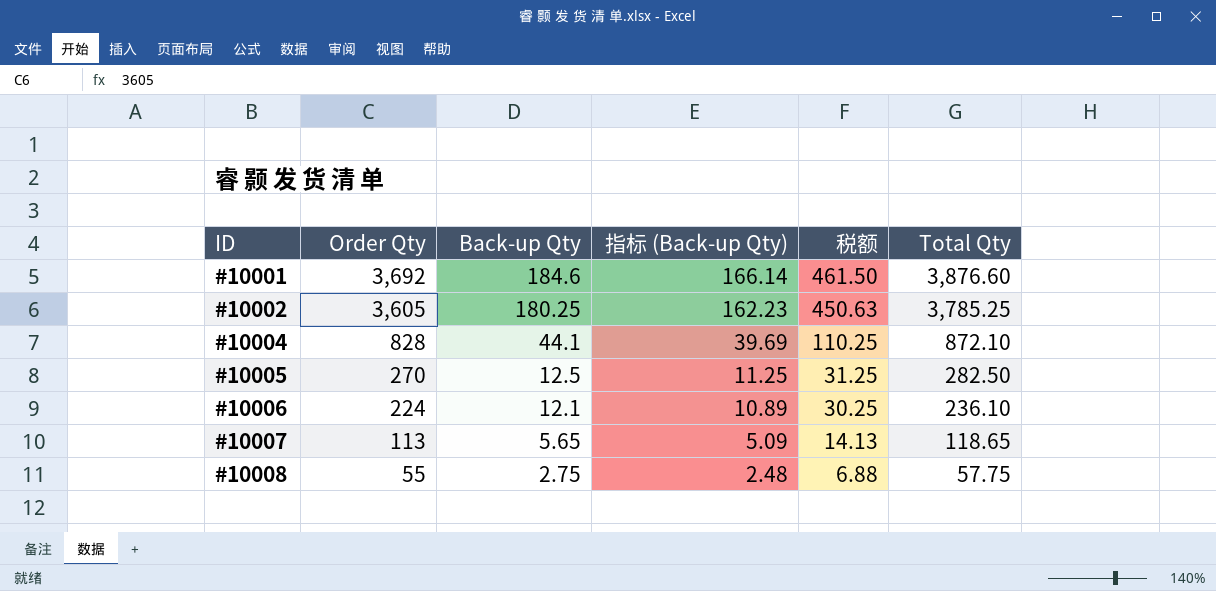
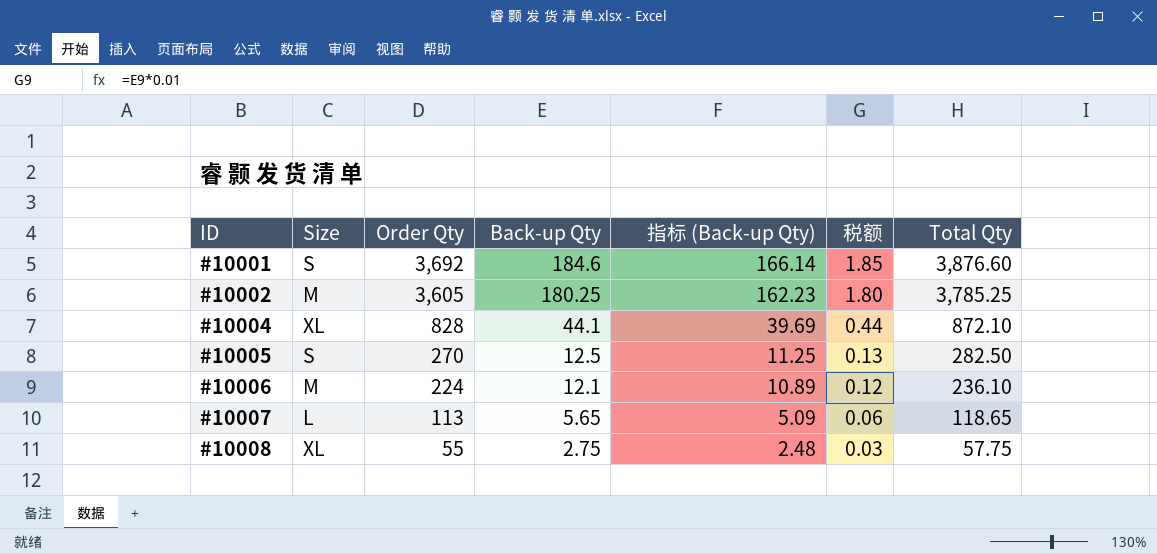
column Size | position: none -> 2
column 税额 | formula: [Back-up Qty] * 2.5 -> [Back-up Qty] * 0.01

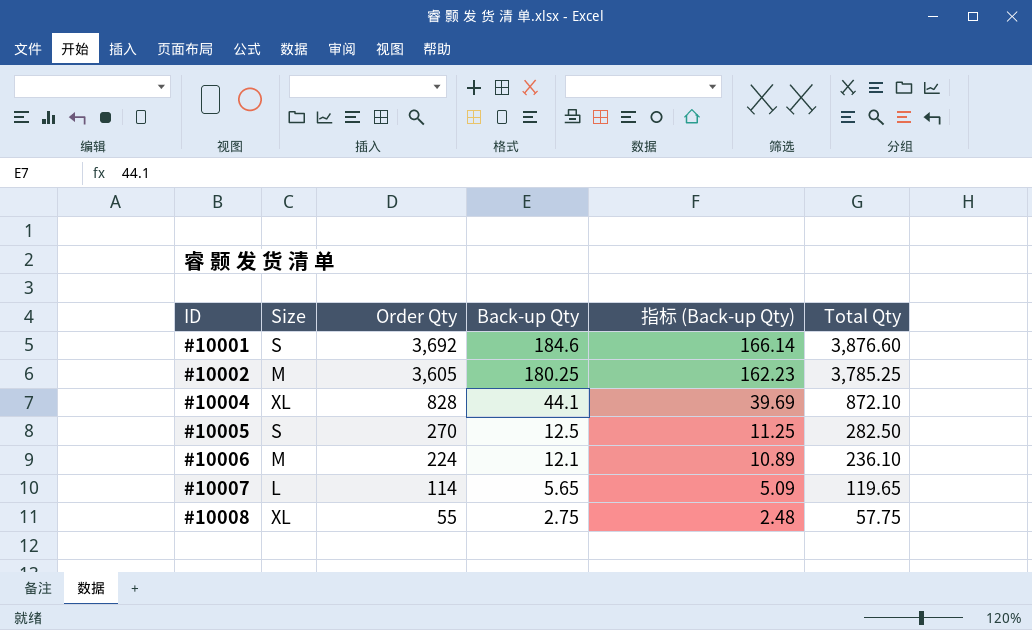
column 税额 | formula: [Back-up Qty] * 0.01 -> none
#10007 | Order Qty: 113 -> 114
#10007 | Total Qty: 118.65 -> 119.65

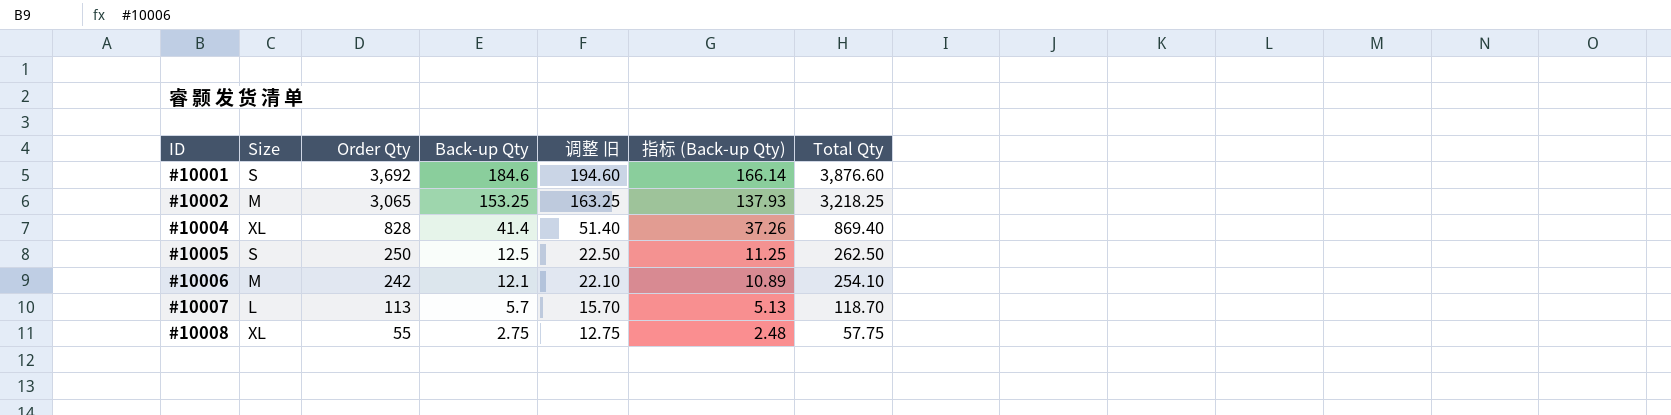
column 调整 旧 | formula: none -> [Back-up Qty] + 10
#10002 | Order Qty: 3,605 -> 3,065
#10002 | Back-up Qty: 180.25 -> 153.25
#10002 | 指标 (Back-up Qty): 162.23 -> 137.93
#10002 | Total Qty: 3,785.25 -> 3,218.25
#10004 | Back-up Qty: 44.1 -> 41.4
#10004 | 指标 (Back-up Qty): 39.69 -> 37.26
#10004 | Total Qty: 872.10 -> 869.40
#10005 | Order Qty: 270 -> 250
#10005 | Total Qty: 282.50 -> 262.50
#10006 | Order Qty: 224 -> 242
#10006 | Total Qty: 236.10 -> 254.10
#10007 | Order Qty: 114 -> 113
#10007 | Back-up Qty: 5.65 -> 5.7
#10007 | 指标 (Back-up Qty): 5.09 -> 5.13
#10007 | Total Qty: 119.65 -> 118.70

